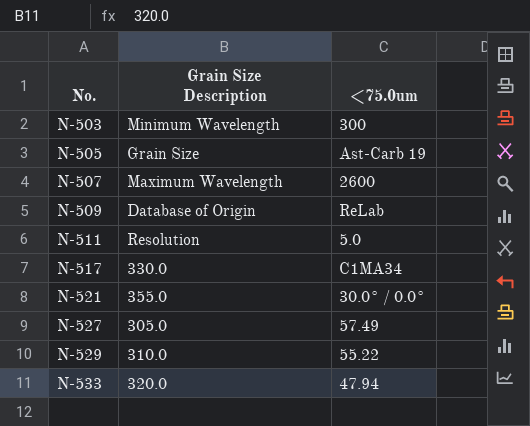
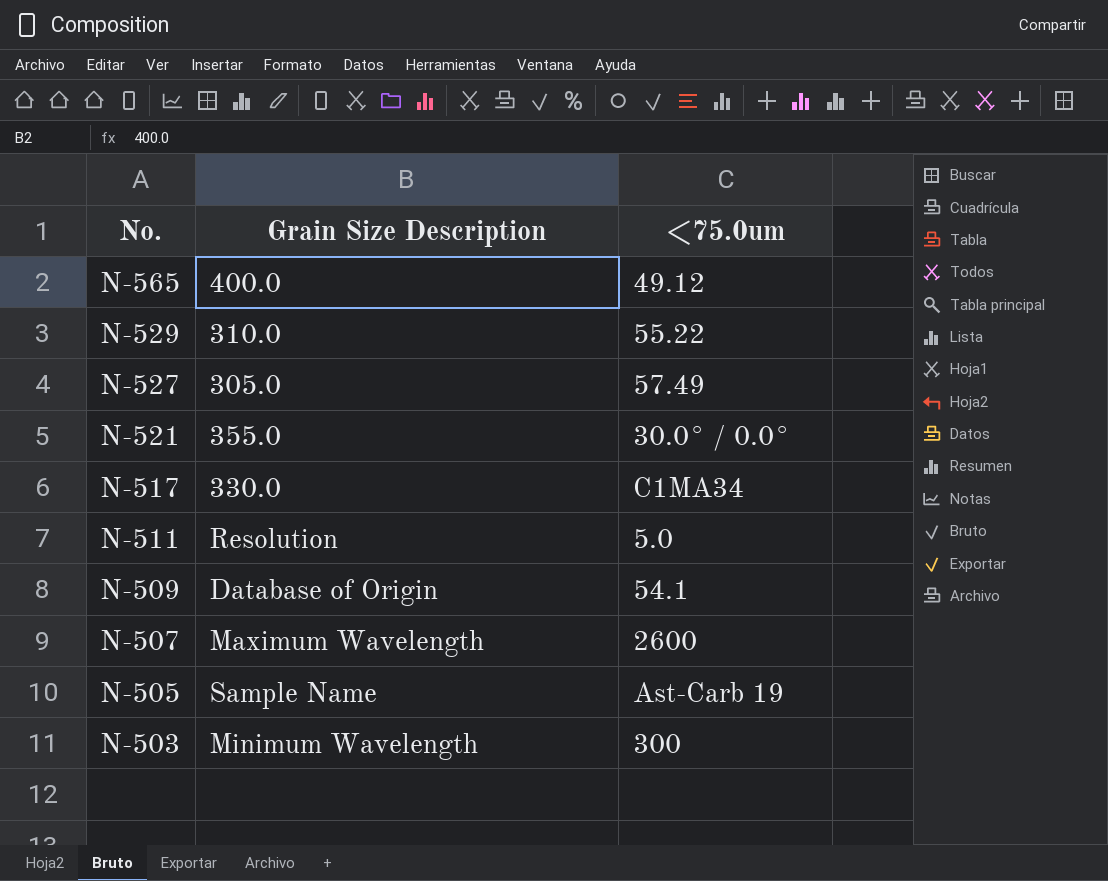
row order: No. ascending -> No. descending
row N-533: 320.0 | 47.94 -> none
row N-565: none -> 400.0 | 49.12
N-509 | <75.0um: ReLab -> 54.1
N-505 | Grain Size Description: Grain Size -> Sample Name

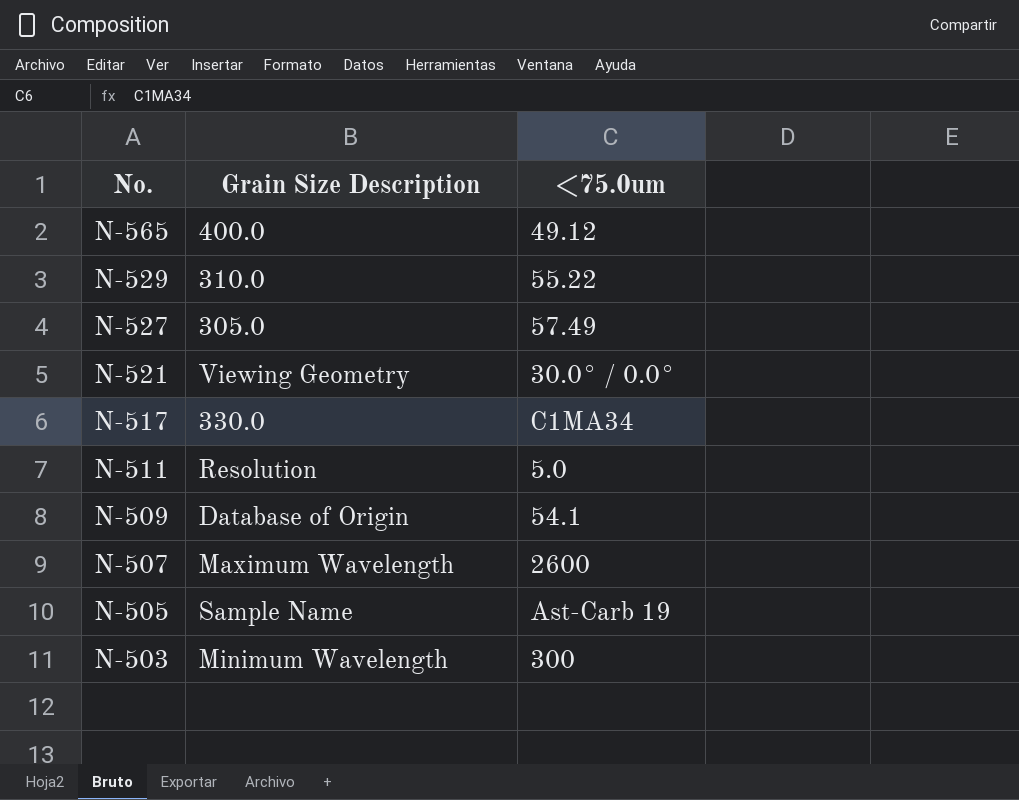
N-521 | Grain Size Description: 355.0 -> Viewing Geometry

